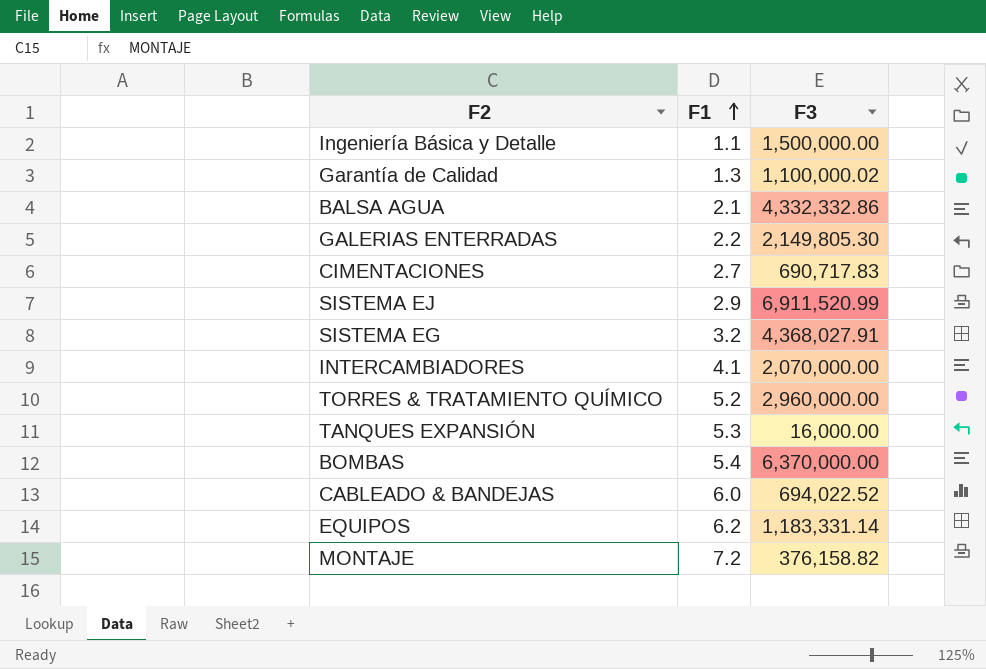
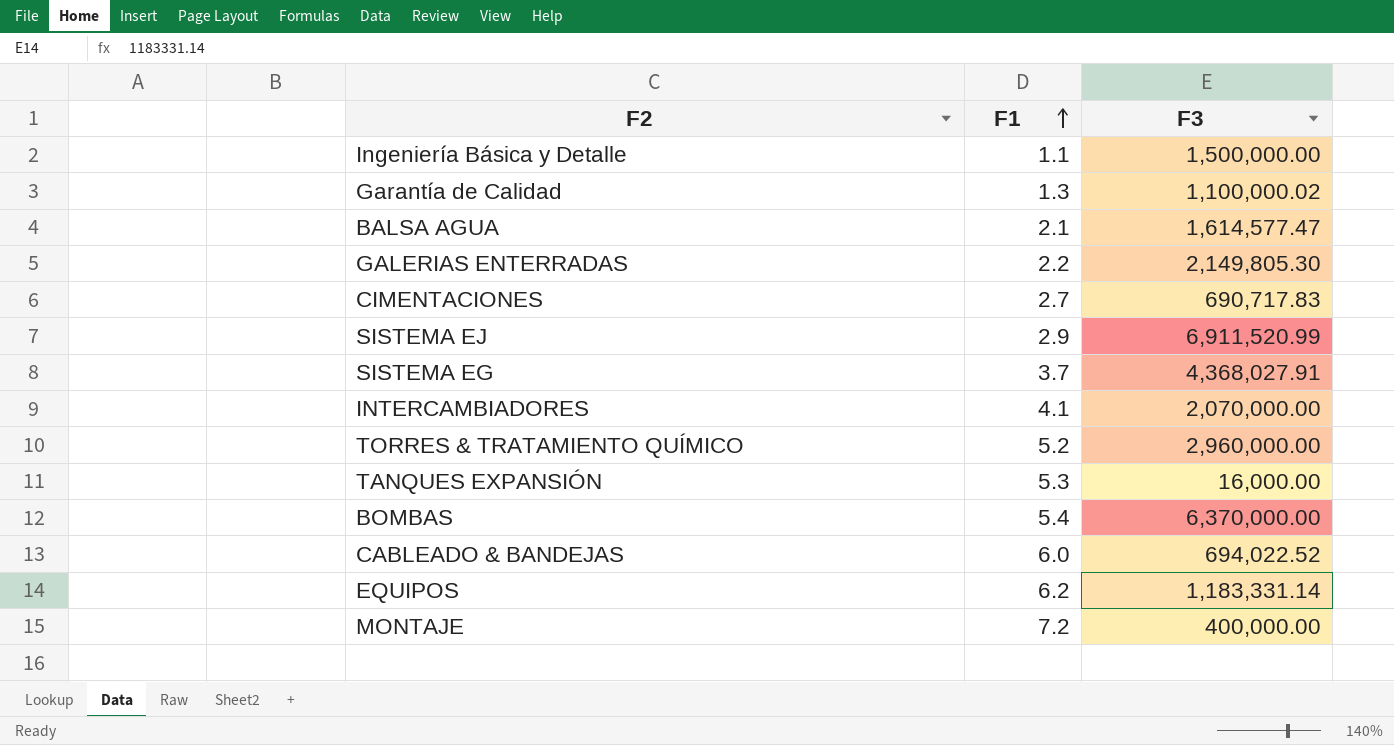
BALSA AGUA | F3: 4,332,332.86 -> 1,614,577.47
SISTEMA EG | F1: 3.2 -> 3.7
MONTAJE | F3: 376,158.82 -> 400,000.00

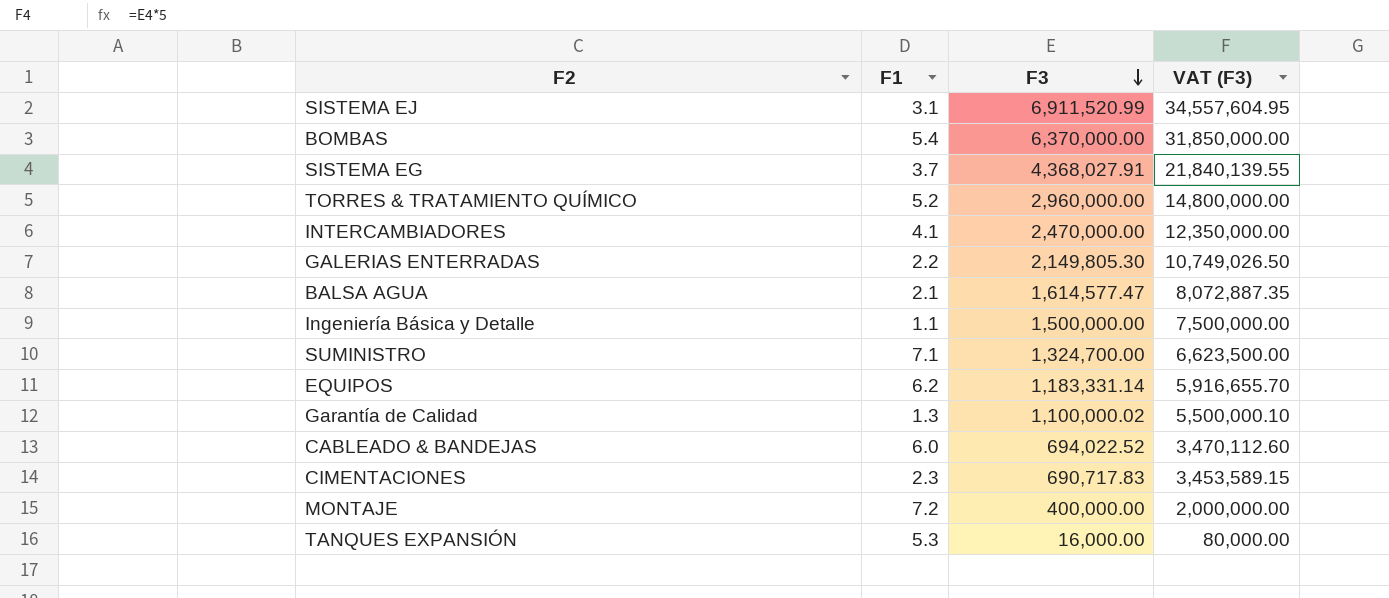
row order: F1 ascending -> F3 descending
column VAT (F3) | formula: none -> [F3] * 5
SISTEMA EJ | F1: 2.9 -> 3.1
INTERCAMBIADORES | F3: 2,070,000.00 -> 2,470,000.00
row SUMINISTRO: none -> 7.1 | 1,324,700.00 | 6,623,500.00
CIMENTACIONES | F1: 2.7 -> 2.3

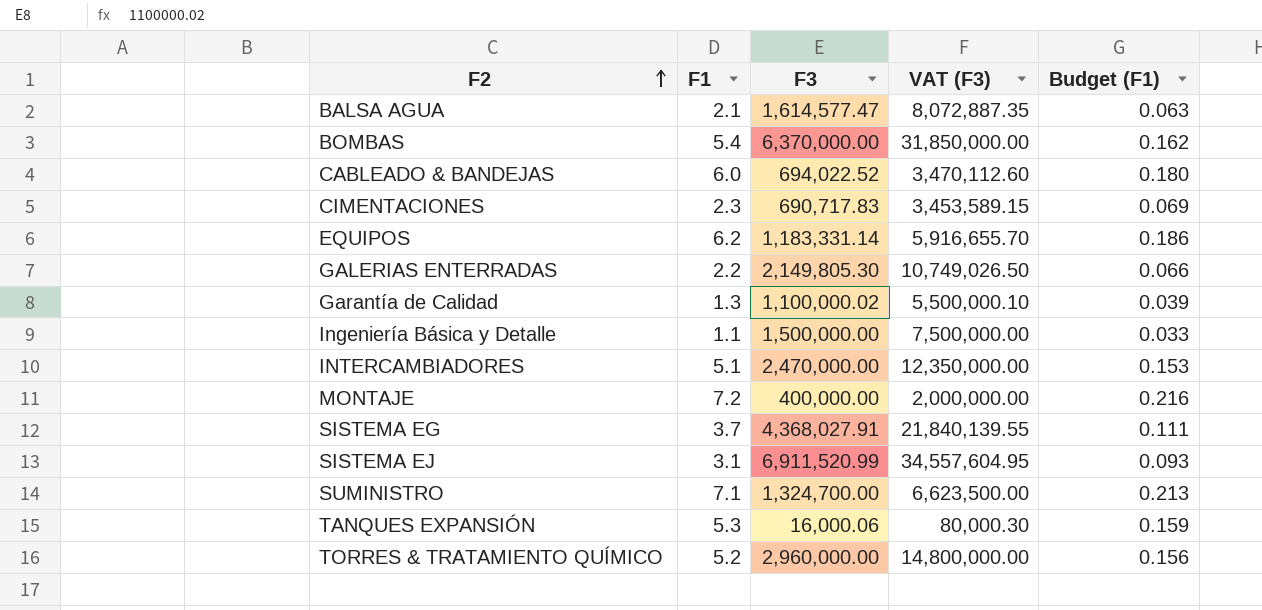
row order: F3 descending -> F2 ascending
column Budget (F1) | formula: none -> [F1] * 0.03
INTERCAMBIADORES | F1: 4.1 -> 5.1
TANQUES EXPANSIÓN | F3: 16,000.00 -> 16,000.06
TANQUES EXPANSIÓN | VAT (F3): 80,000.00 -> 80,000.30

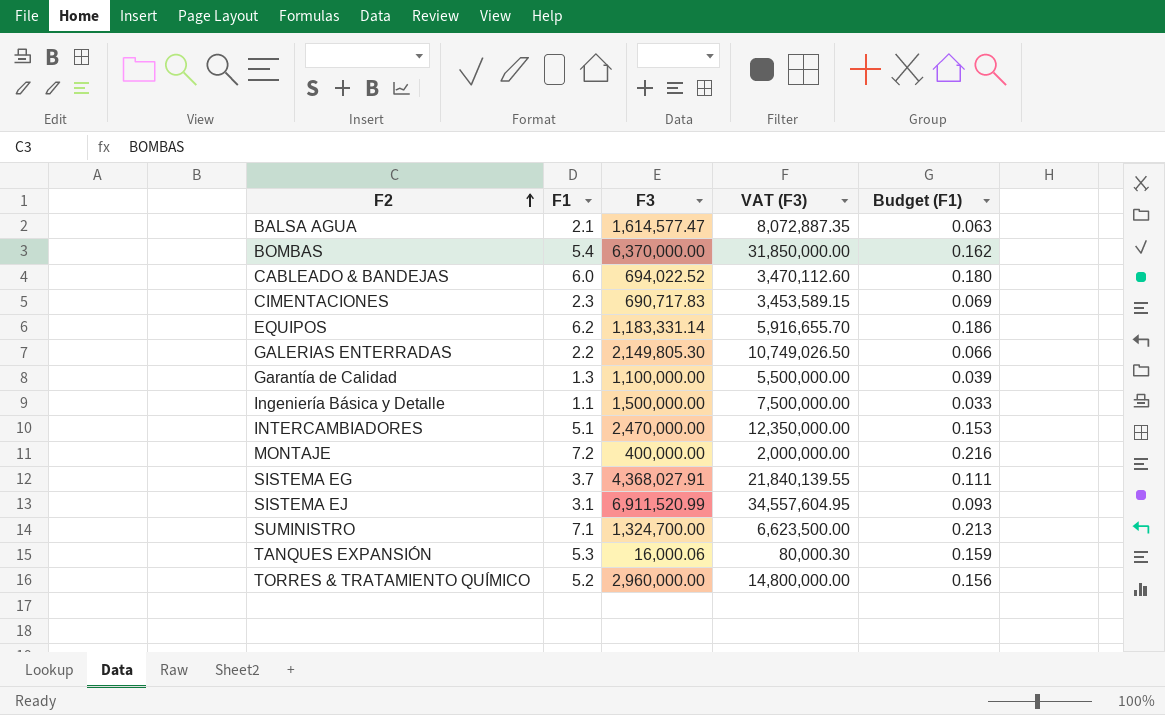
Garantía de Calidad | F3: 1,100,000.02 -> 1,100,000.00
Garantía de Calidad | VAT (F3): 5,500,000.10 -> 5,500,000.00

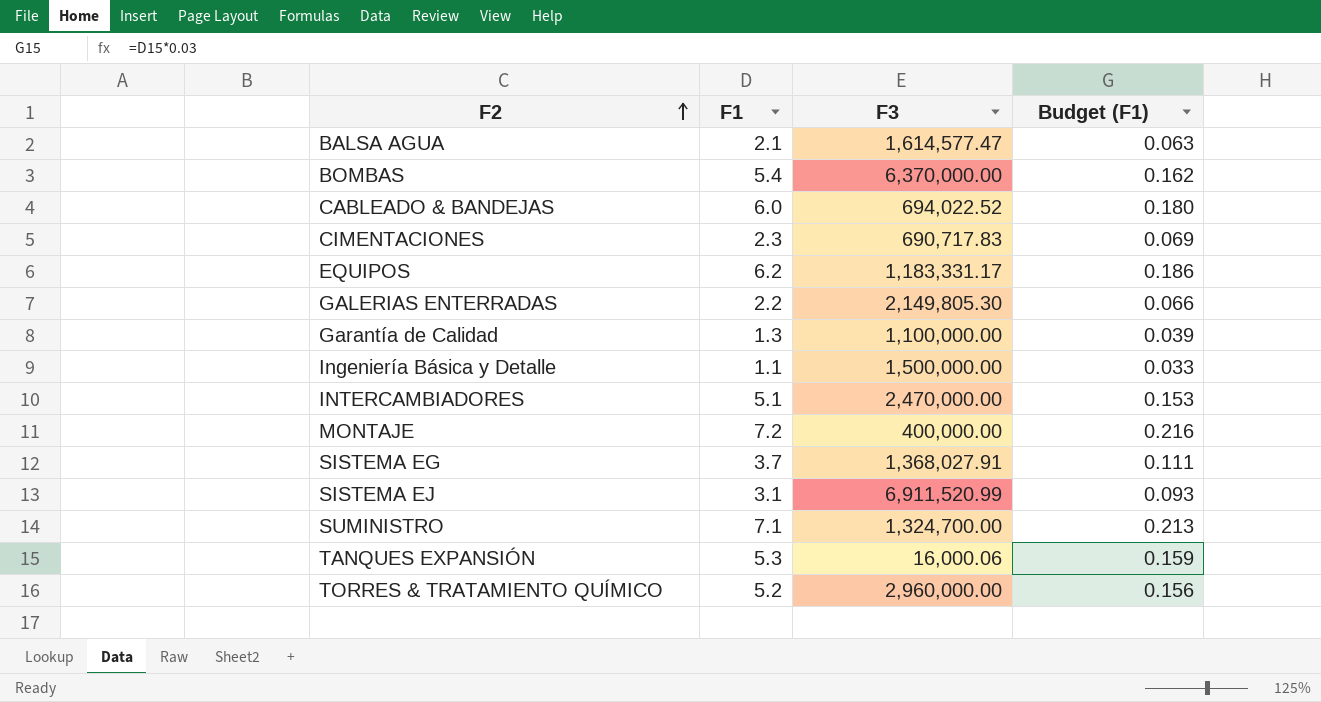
column VAT (F3) | formula: [F3] * 5 -> none
EQUIPOS | F3: 1,183,331.14 -> 1,183,331.17
SISTEMA EG | F3: 4,368,027.91 -> 1,368,027.91

